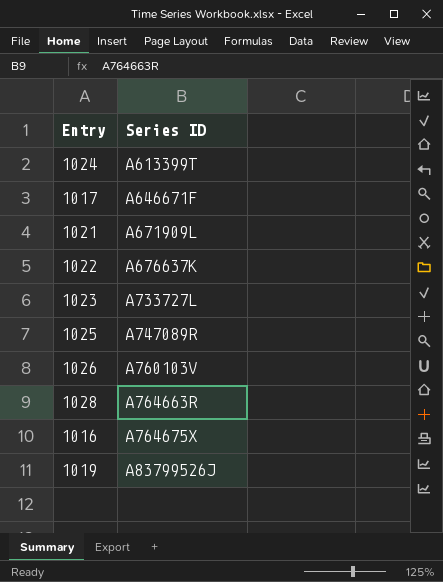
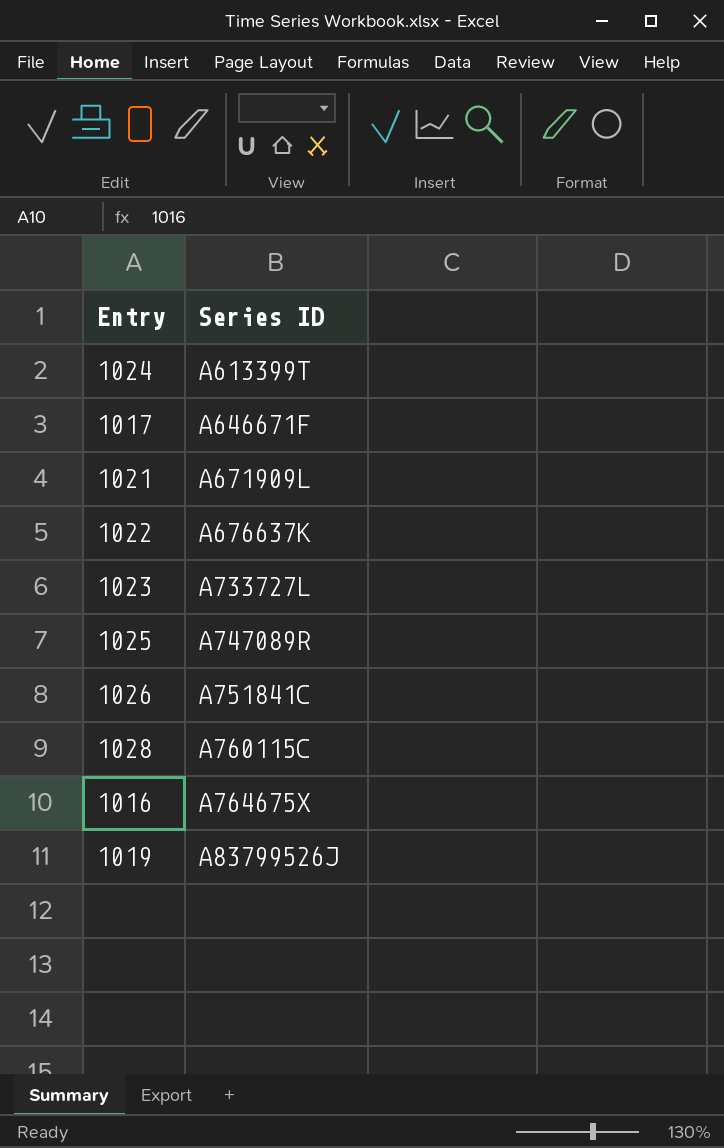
1026 | Series ID: A760103V -> A751841C
1028 | Series ID: A764663R -> A760115C

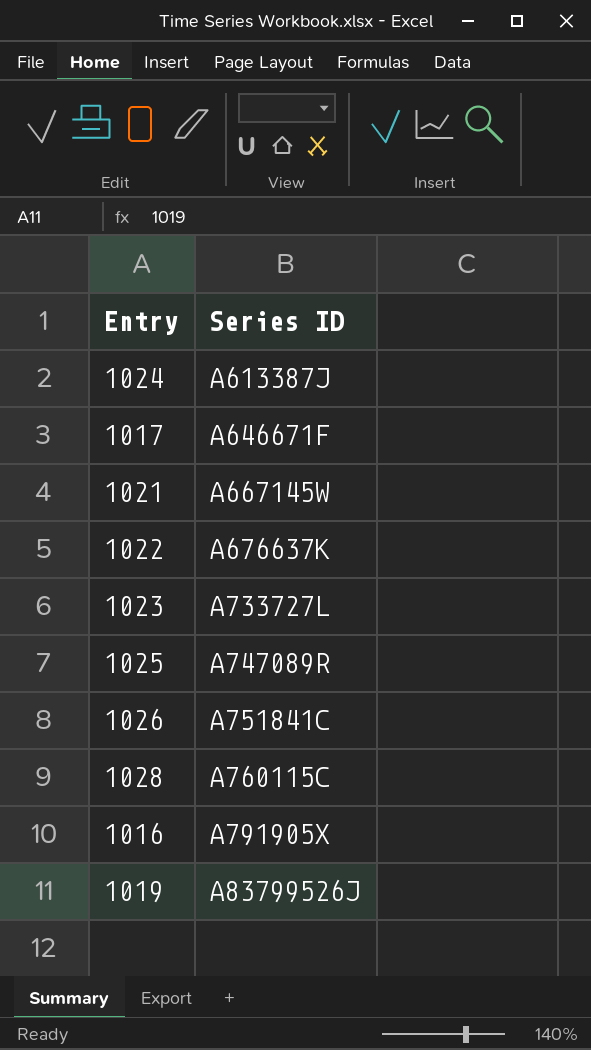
1024 | Series ID: A613399T -> A613387J
1021 | Series ID: A671909L -> A667145W
1016 | Series ID: A764675X -> A791905X

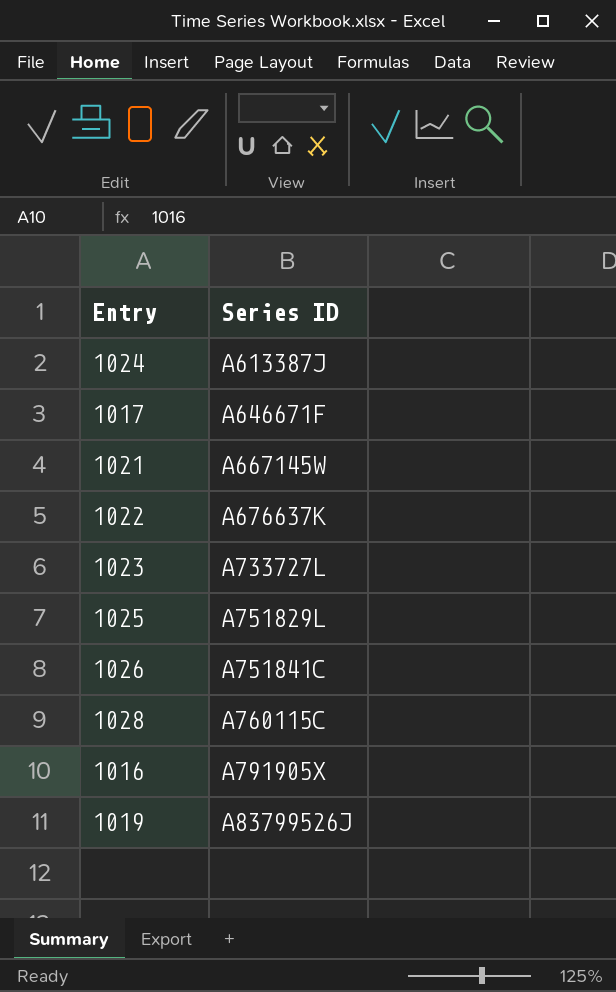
1025 | Series ID: A747089R -> A751829L

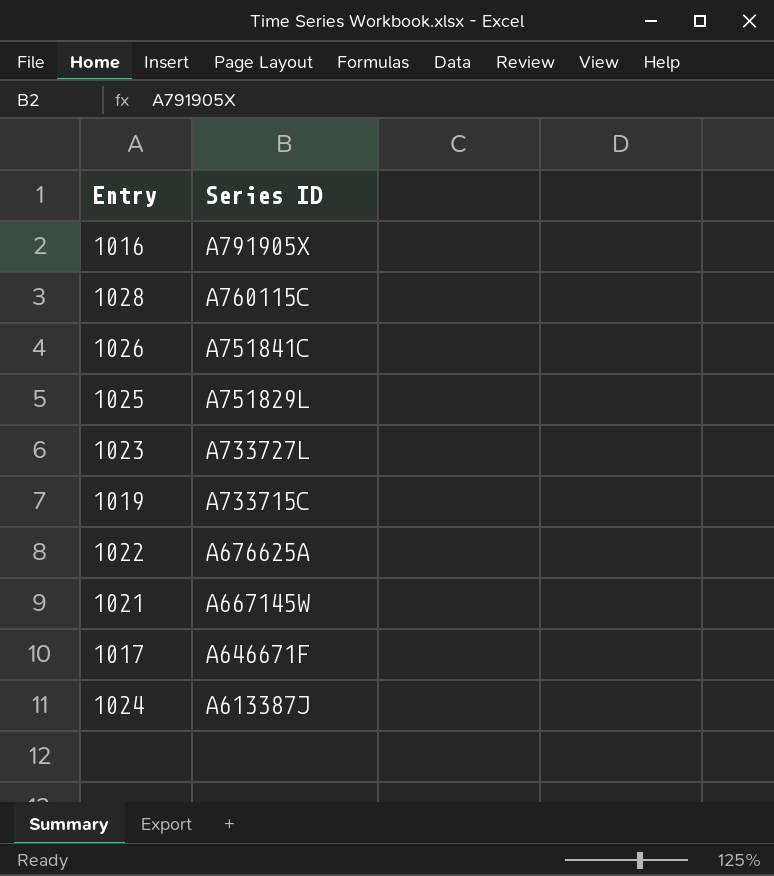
row order: Series ID ascending -> Series ID descending
1019 | Series ID: A83799526J -> A733715C
1022 | Series ID: A676637K -> A676625A

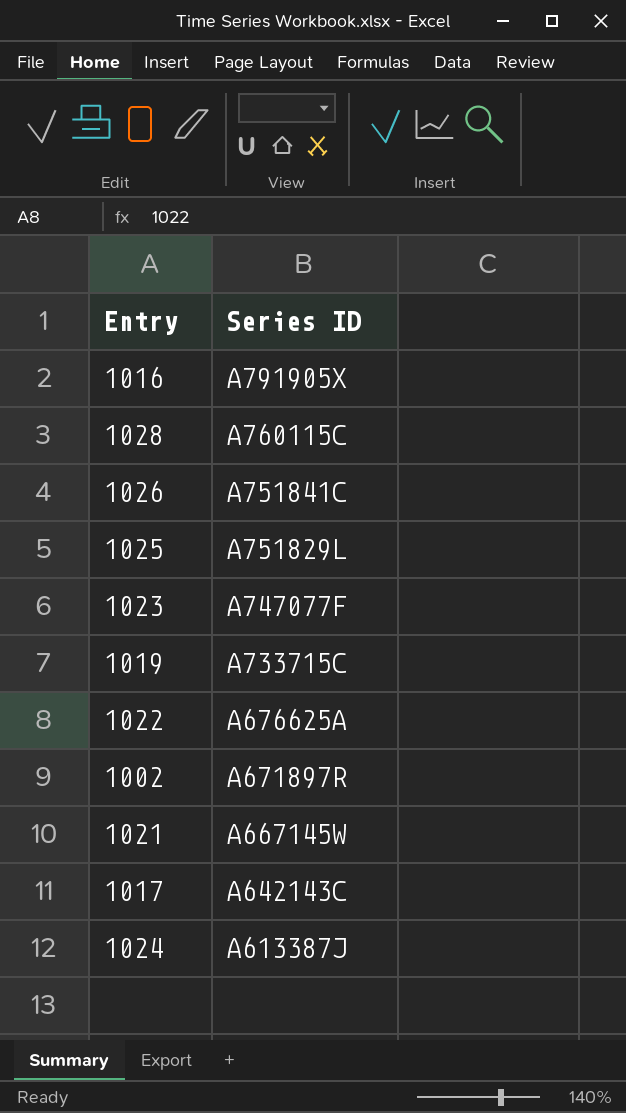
1023 | Series ID: A733727L -> A747077F
row 1002: none -> A671897R
1017 | Series ID: A646671F -> A642143C

